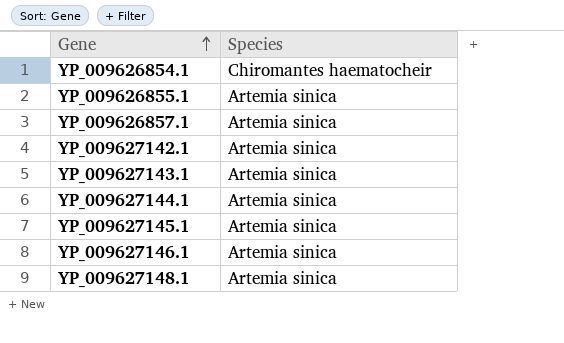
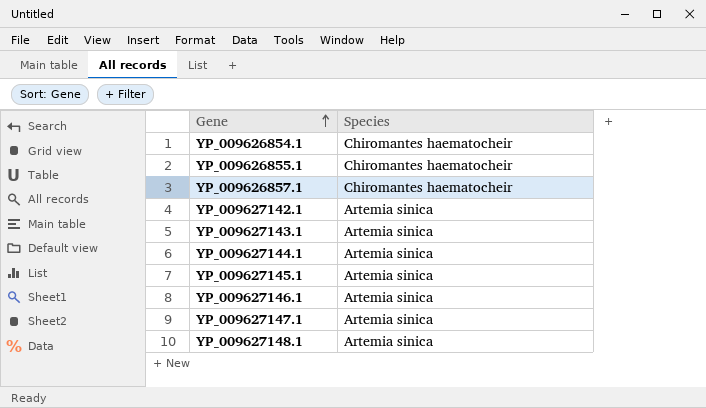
YP_009626855.1 | Species: Artemia sinica -> Chiromantes haematocheir
YP_009626857.1 | Species: Artemia sinica -> Chiromantes haematocheir
row YP_009627147.1: none -> Artemia sinica

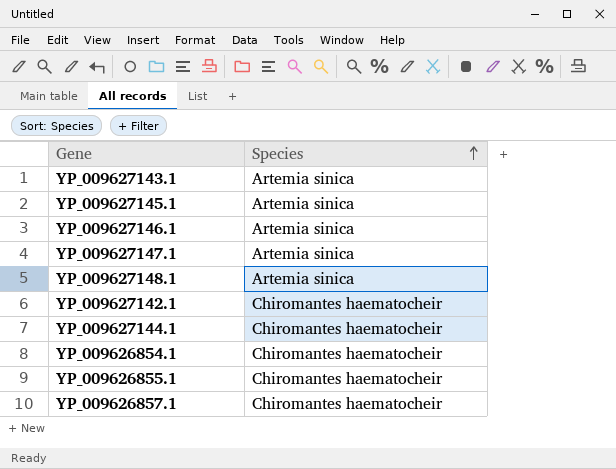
row order: Gene ascending -> Species ascending
YP_009627142.1 | Species: Artemia sinica -> Chiromantes haematocheir
YP_009627144.1 | Species: Artemia sinica -> Chiromantes haematocheir

